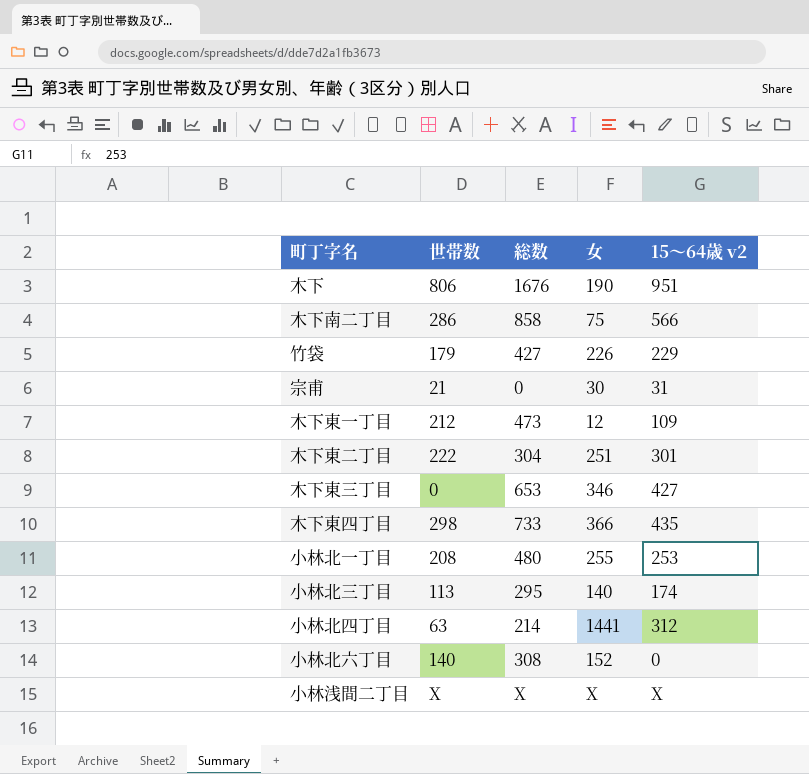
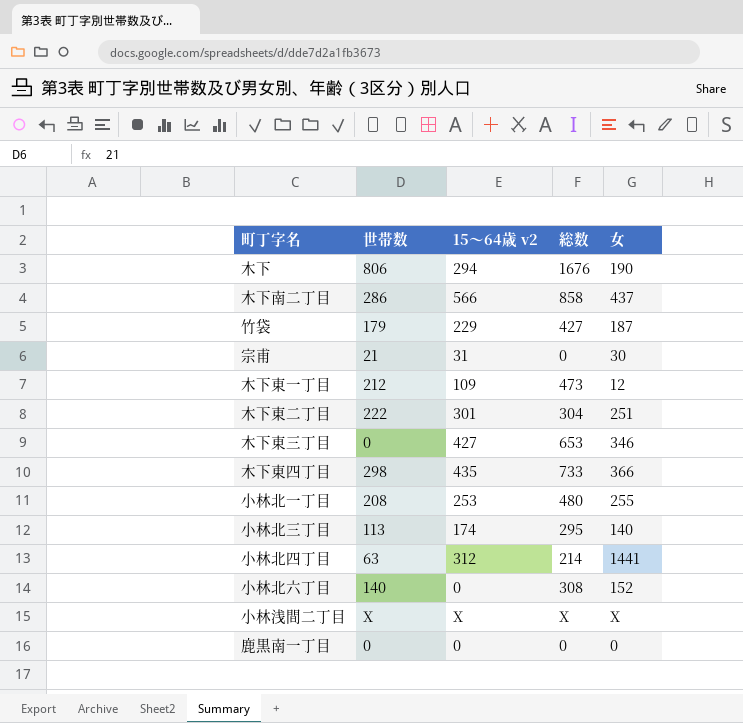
column 15～64歳 v2 | position: 5 -> 3
木下 | 15～64歳 v2: 951 -> 294
木下南二丁目 | 女: 75 -> 437
竹袋 | 女: 226 -> 187
row 鹿黒南一丁目: none -> 0 | 0 | 0 | 0

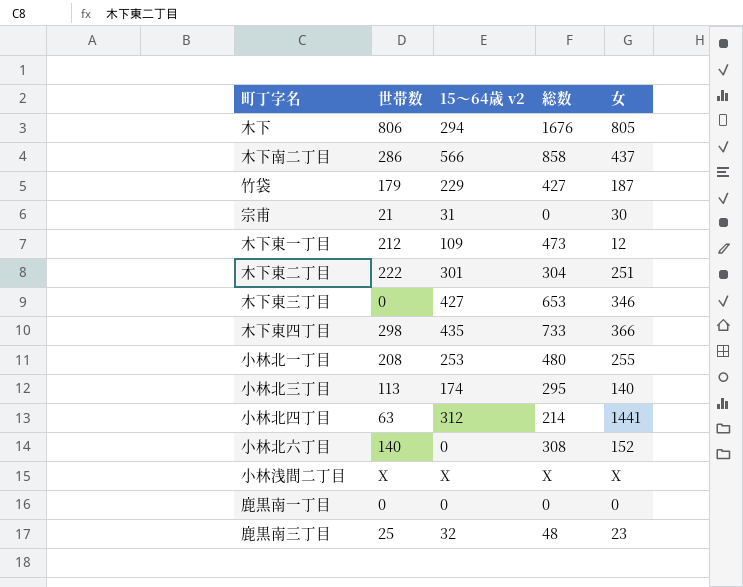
木下 | 女: 190 -> 805
row 鹿黒南三丁目: none -> 25 | 32 | 48 | 23

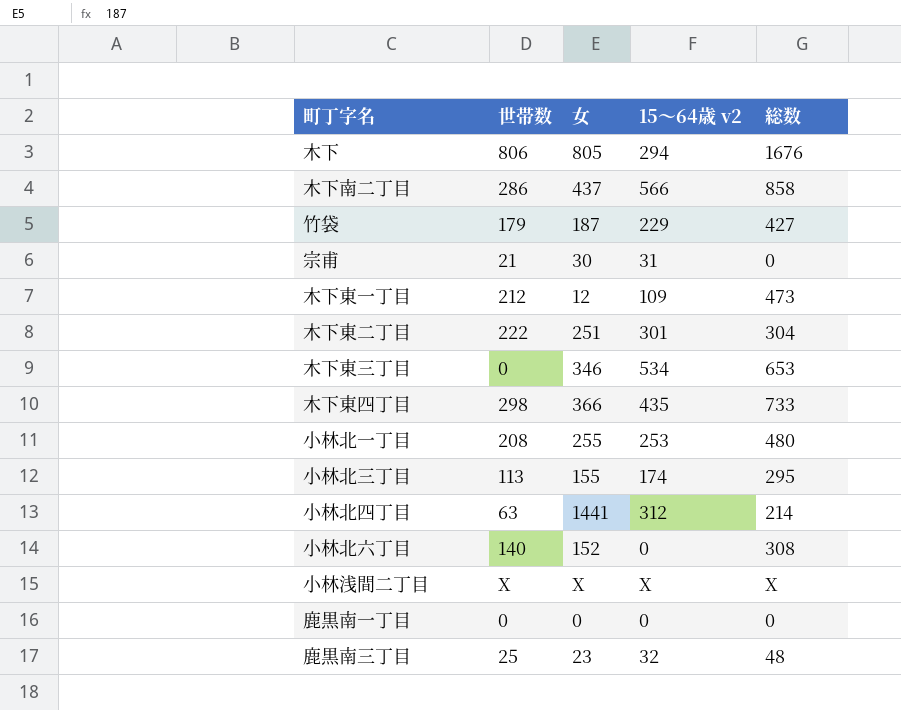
column 女 | position: 5 -> 3
木下東三丁目 | 15～64歳 v2: 427 -> 534
小林北三丁目 | 女: 140 -> 155

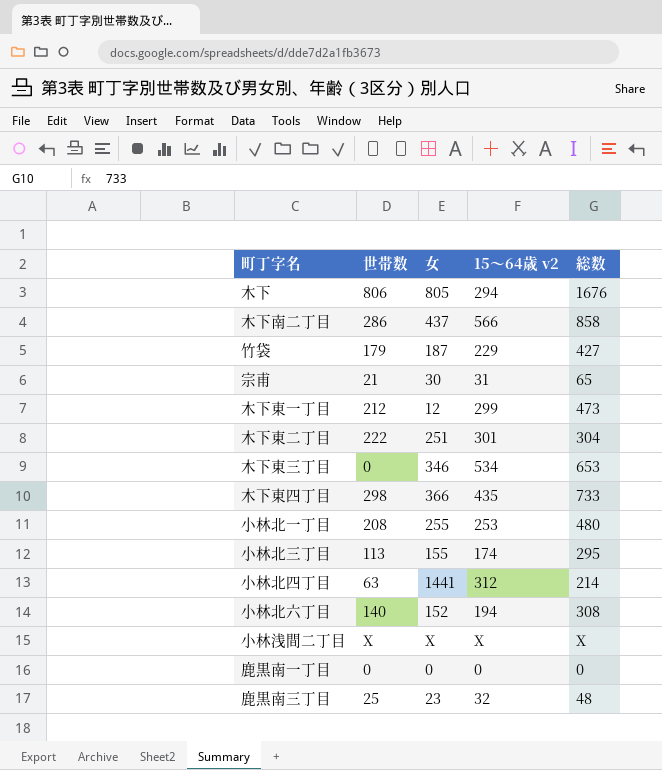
宗甫 | 総数: 0 -> 65
木下東一丁目 | 15～64歳 v2: 109 -> 299
小林北六丁目 | 15～64歳 v2: 0 -> 194

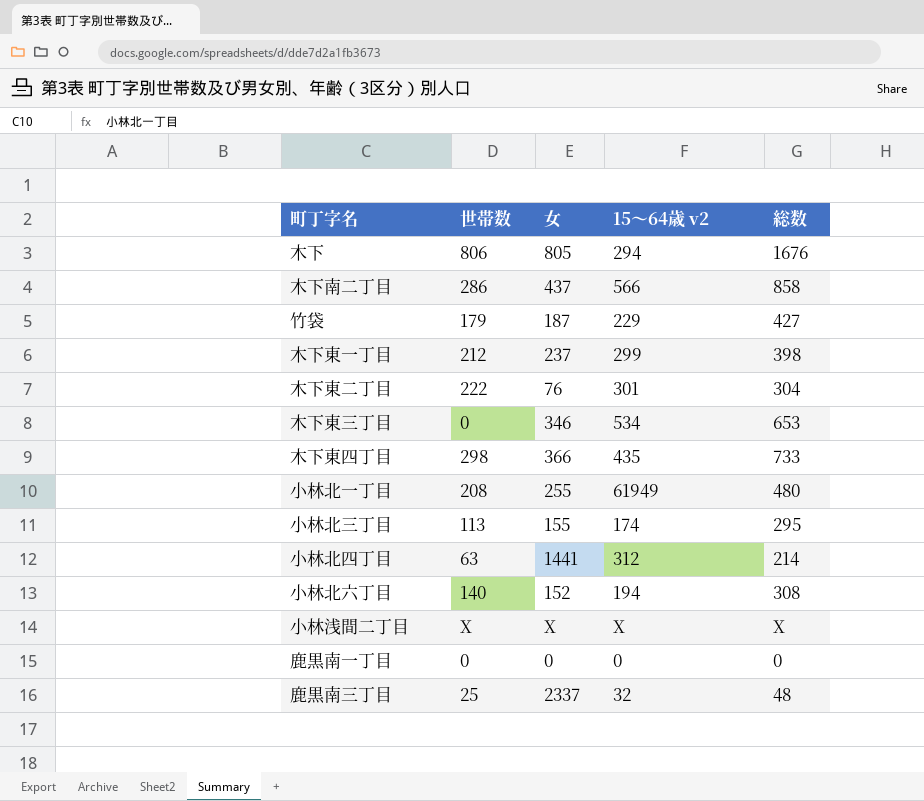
row 宗甫: 21 | 30 | 31 | 65 -> none
木下東一丁目 | 女: 12 -> 237
木下東一丁目 | 総数: 473 -> 398
木下東二丁目 | 女: 251 -> 76
小林北一丁目 | 15～64歳 v2: 253 -> 61949
鹿黒南三丁目 | 女: 23 -> 2337

